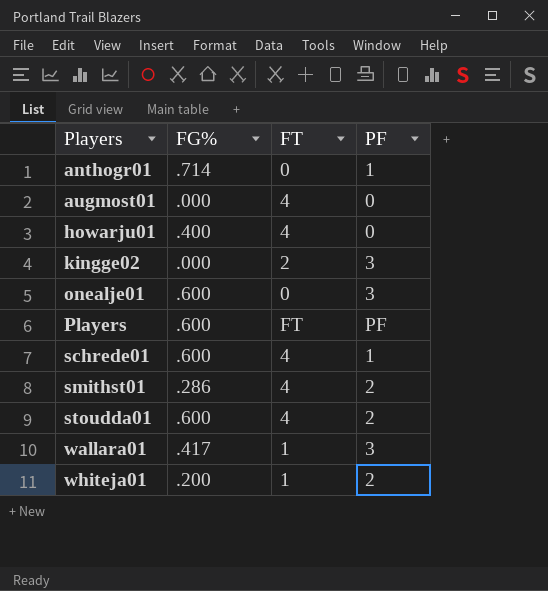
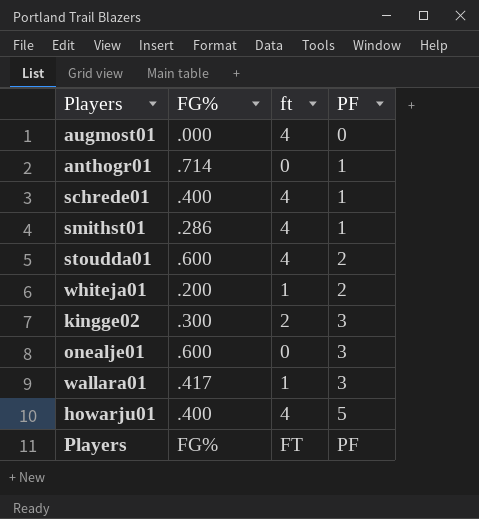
row order: Players ascending -> PF ascending
column name: FT -> ft
schrede01 | FG%: .600 -> .400
smithst01 | PF: 2 -> 1
kingge02 | FG%: .000 -> .300
howarju01 | PF: 0 -> 5
Players | FG%: .600 -> FG%

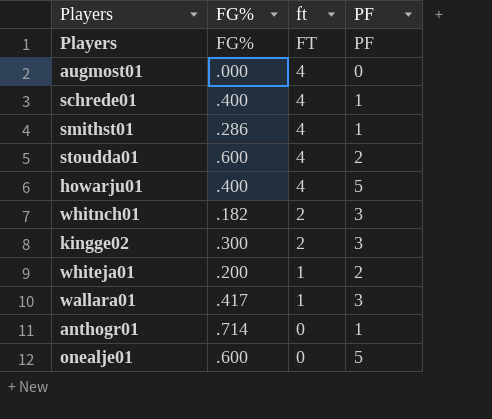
row order: PF ascending -> ft descending
row whitnch01: none -> .182 | 2 | 3
onealje01 | PF: 3 -> 5

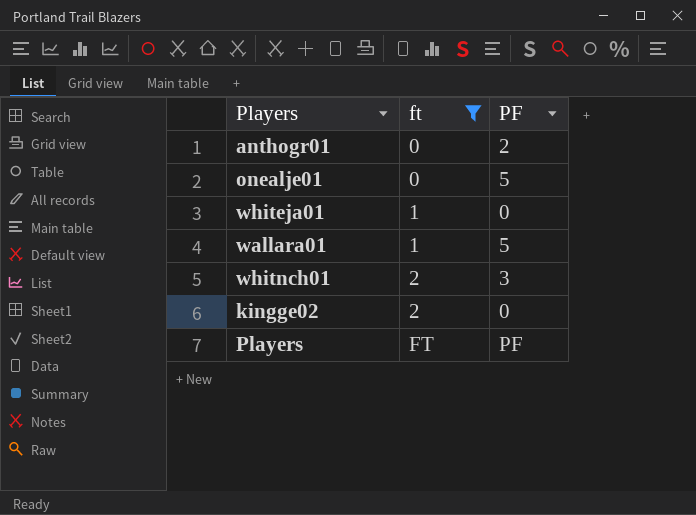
filter: none -> ft != 4
row order: ft descending -> ft ascending
column FG% | position: 2 -> none
anthogr01 | PF: 1 -> 2
whiteja01 | PF: 2 -> 0
wallara01 | PF: 3 -> 5
kingge02 | PF: 3 -> 0

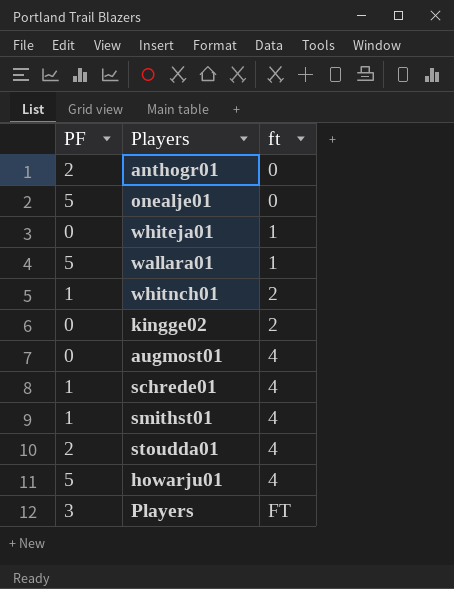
filter: ft != 4 -> none
column PF | position: 3 -> 1
whitnch01 | PF: 3 -> 1
Players | PF: PF -> 3

